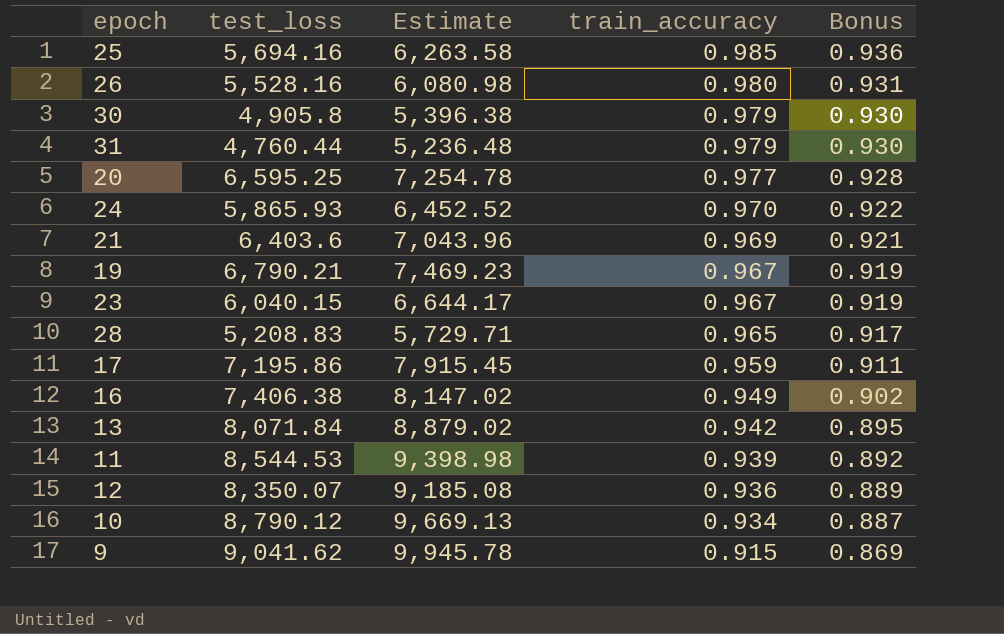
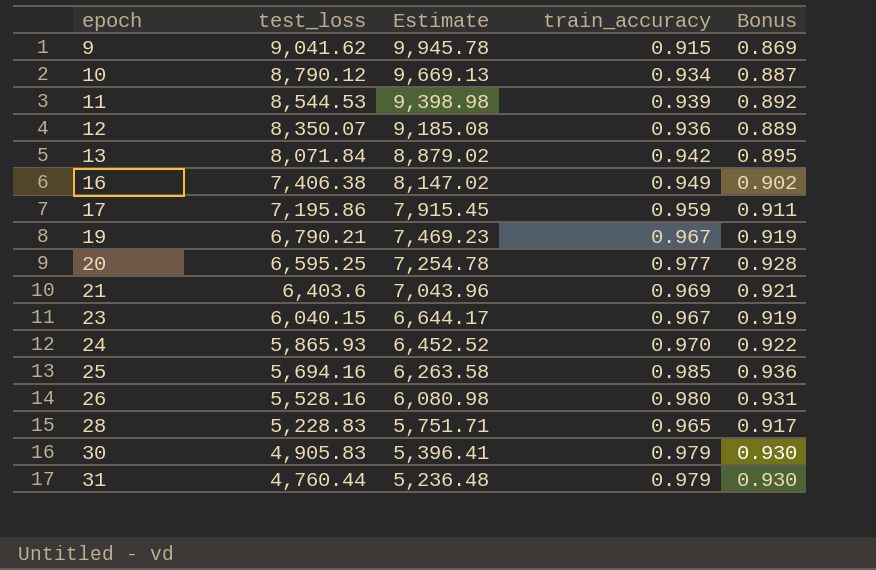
row order: train_accuracy descending -> epoch ascending
28 | test_loss: 5,208.83 -> 5,228.83
28 | Estimate: 5,729.71 -> 5,751.71
30 | test_loss: 4,905.8 -> 4,905.83
30 | Estimate: 5,396.38 -> 5,396.41

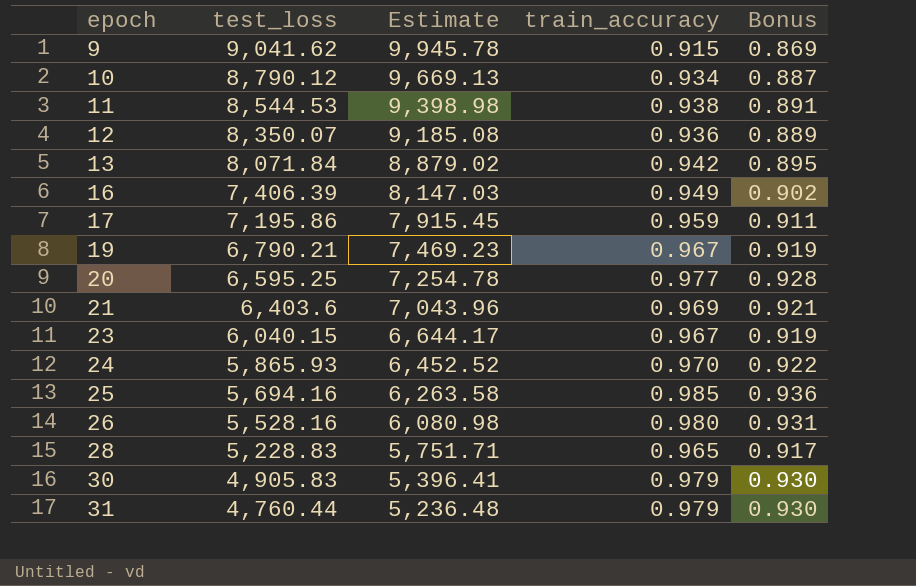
11 | train_accuracy: 0.939 -> 0.938
11 | Bonus: 0.892 -> 0.891
16 | test_loss: 7,406.38 -> 7,406.39
16 | Estimate: 8,147.02 -> 8,147.03

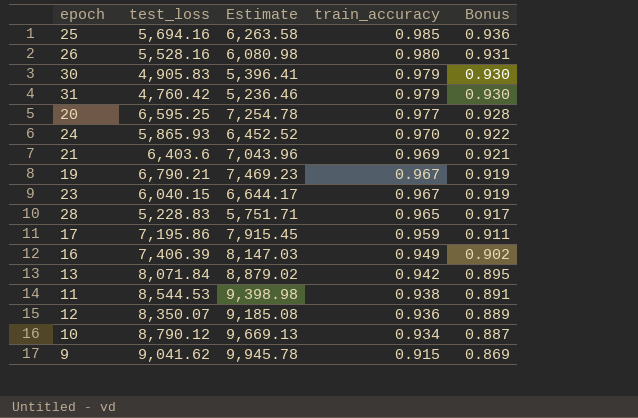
row order: epoch ascending -> train_accuracy descending
31 | test_loss: 4,760.44 -> 4,760.42
31 | Estimate: 5,236.48 -> 5,236.46

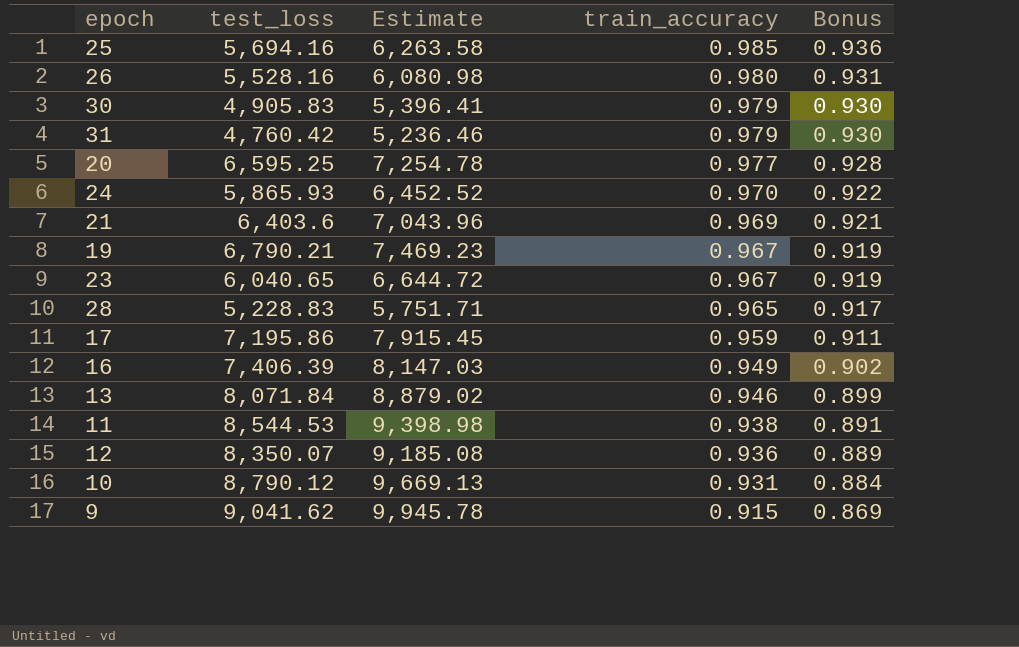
23 | test_loss: 6,040.15 -> 6,040.65
23 | Estimate: 6,644.17 -> 6,644.72
13 | train_accuracy: 0.942 -> 0.946
13 | Bonus: 0.895 -> 0.899
10 | train_accuracy: 0.934 -> 0.931
10 | Bonus: 0.887 -> 0.884

